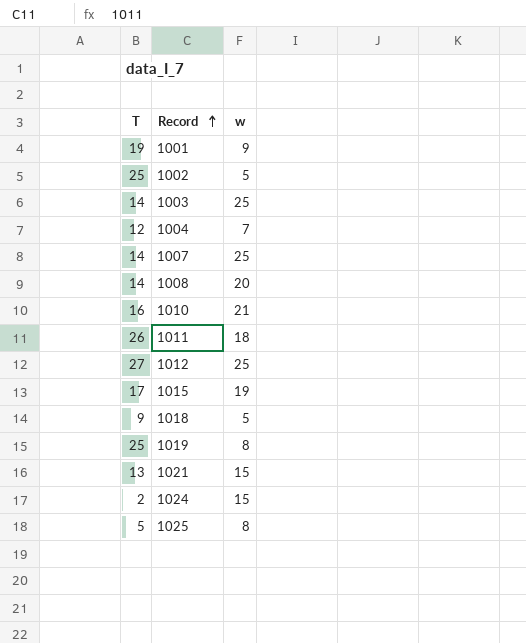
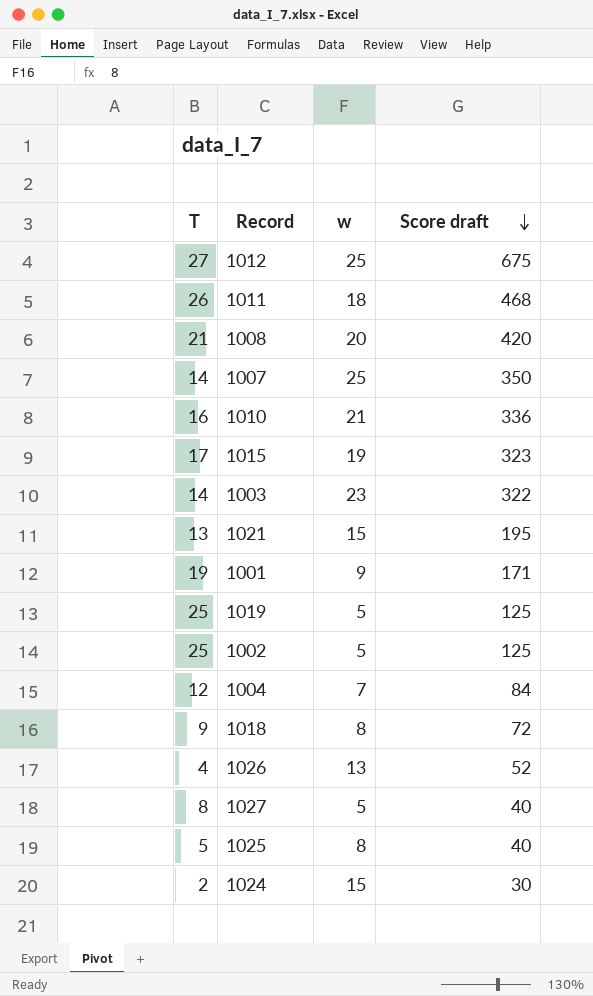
row order: Record ascending -> Score draft descending
column Score draft | formula: none -> [T] * [w]
1008 | T: 14 -> 21
1003 | w: 25 -> 23
1019 | w: 8 -> 5
1018 | w: 5 -> 8
row 1026: none -> 4 | 13 | 52
row 1027: none -> 8 | 5 | 40

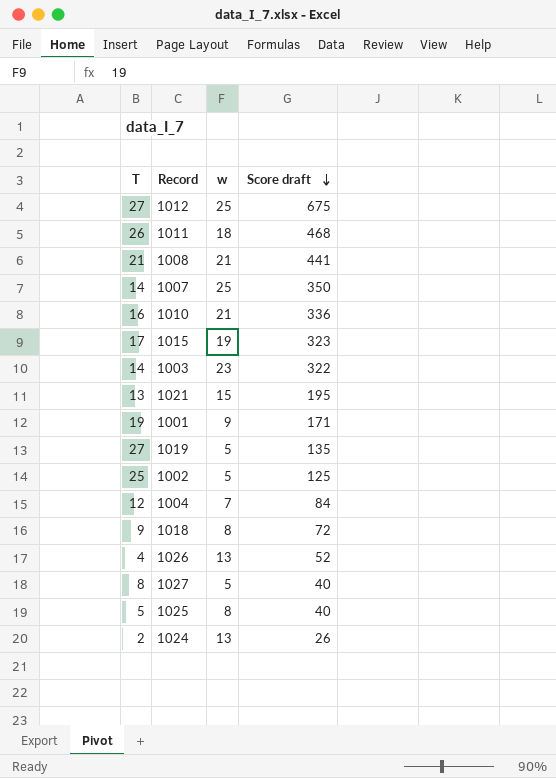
1008 | w: 20 -> 21
1008 | Score draft: 420 -> 441
1019 | T: 25 -> 27
1019 | Score draft: 125 -> 135
1024 | w: 15 -> 13
1024 | Score draft: 30 -> 26

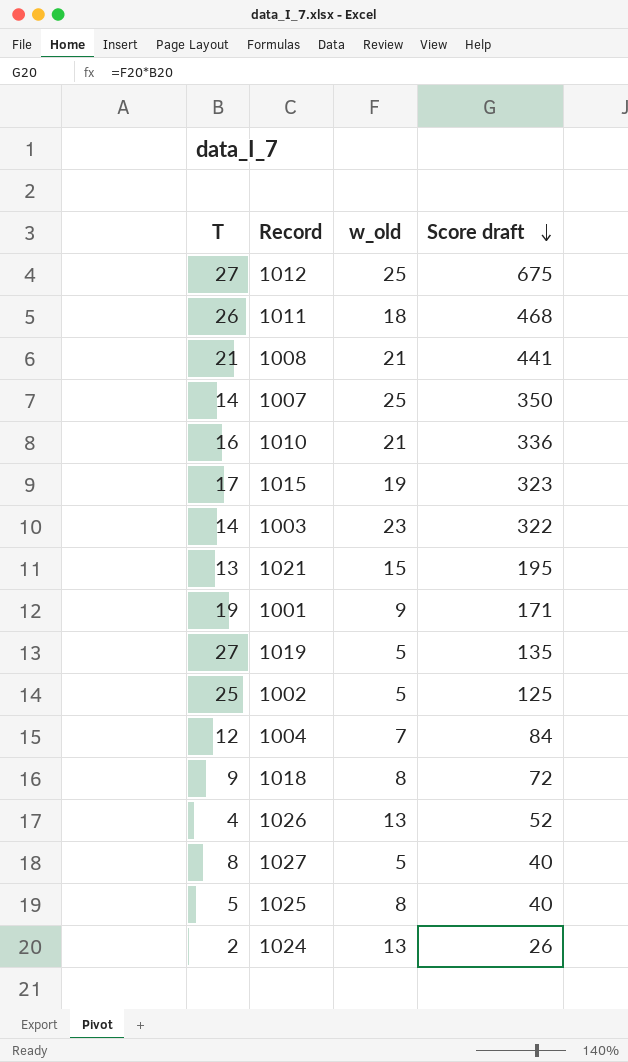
column name: w -> w_old

